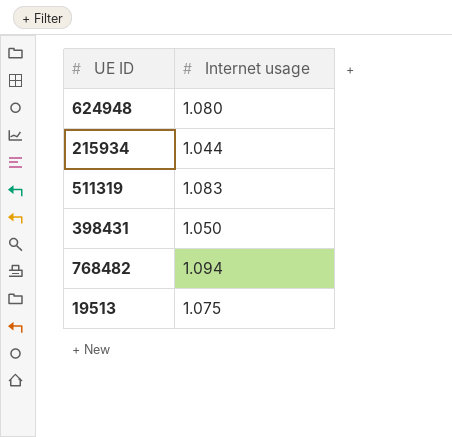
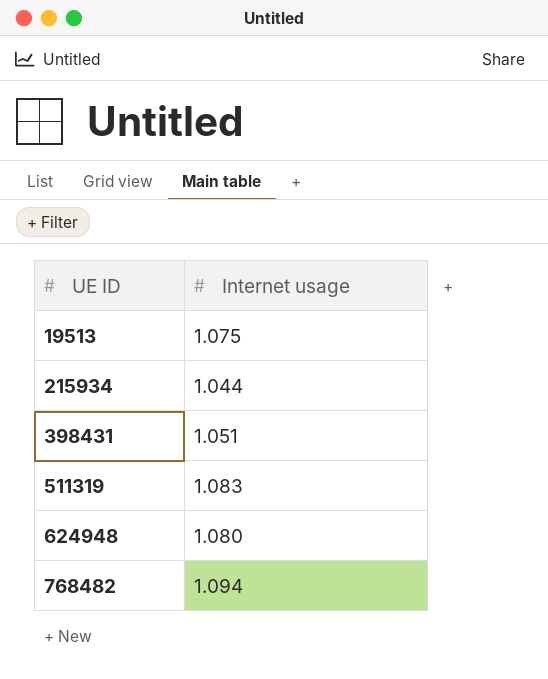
row order: none -> UE ID ascending
398431 | Internet usage: 1.050 -> 1.051

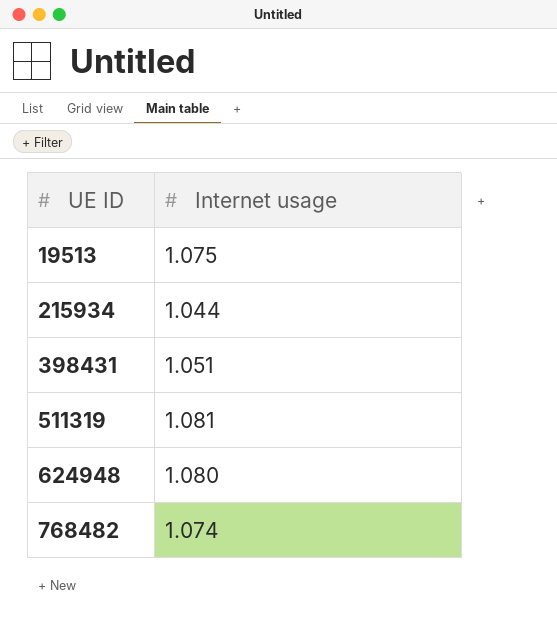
511319 | Internet usage: 1.083 -> 1.081
768482 | Internet usage: 1.094 -> 1.074

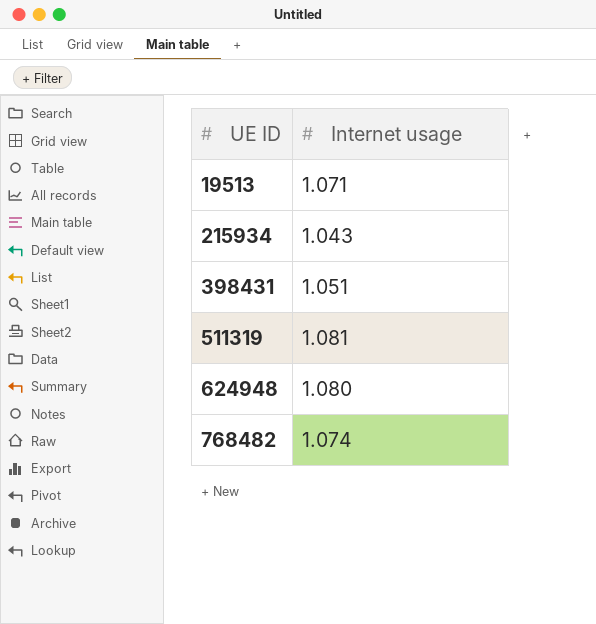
19513 | Internet usage: 1.075 -> 1.071
215934 | Internet usage: 1.044 -> 1.043

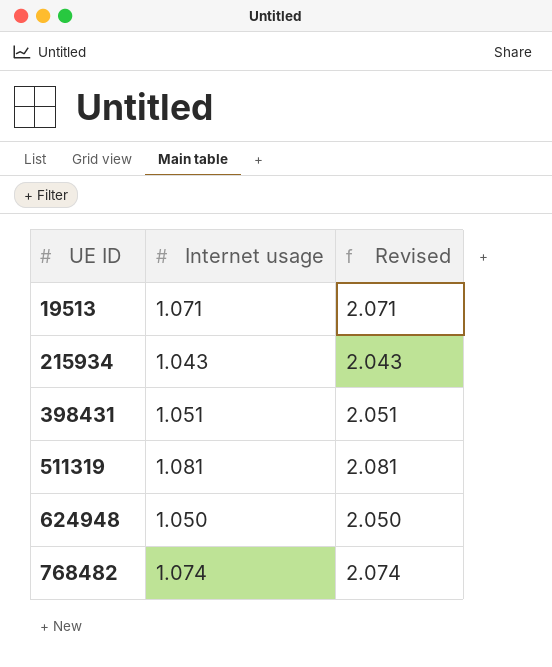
column Revised | formula: none -> [Internet usage] + 1
624948 | Internet usage: 1.080 -> 1.050

